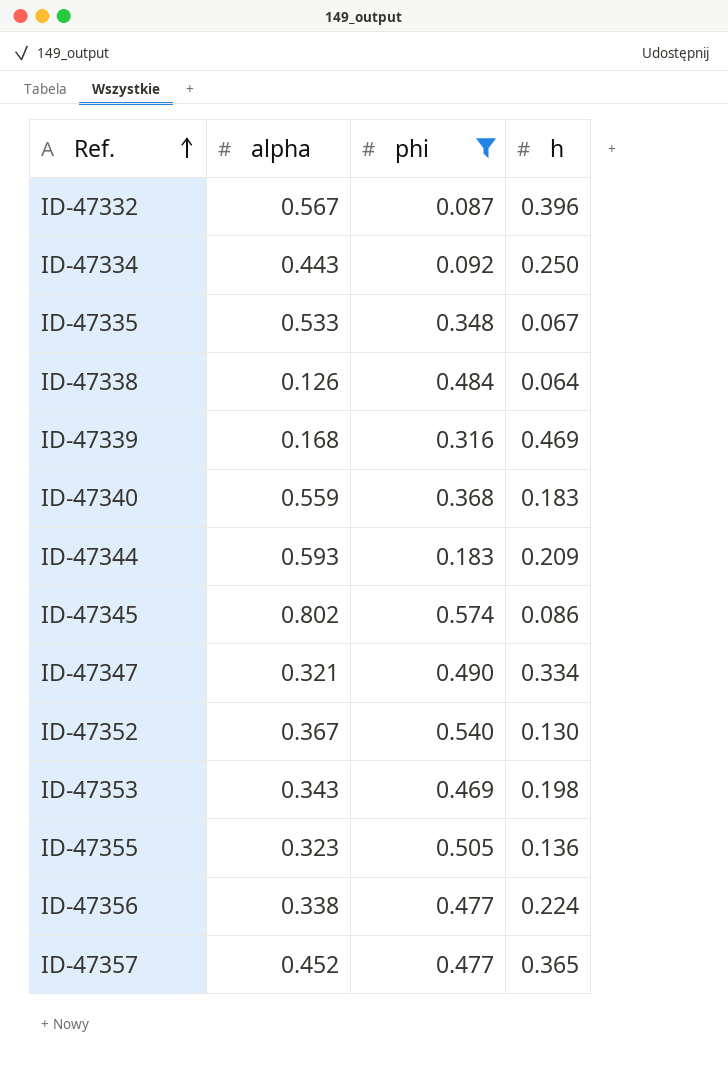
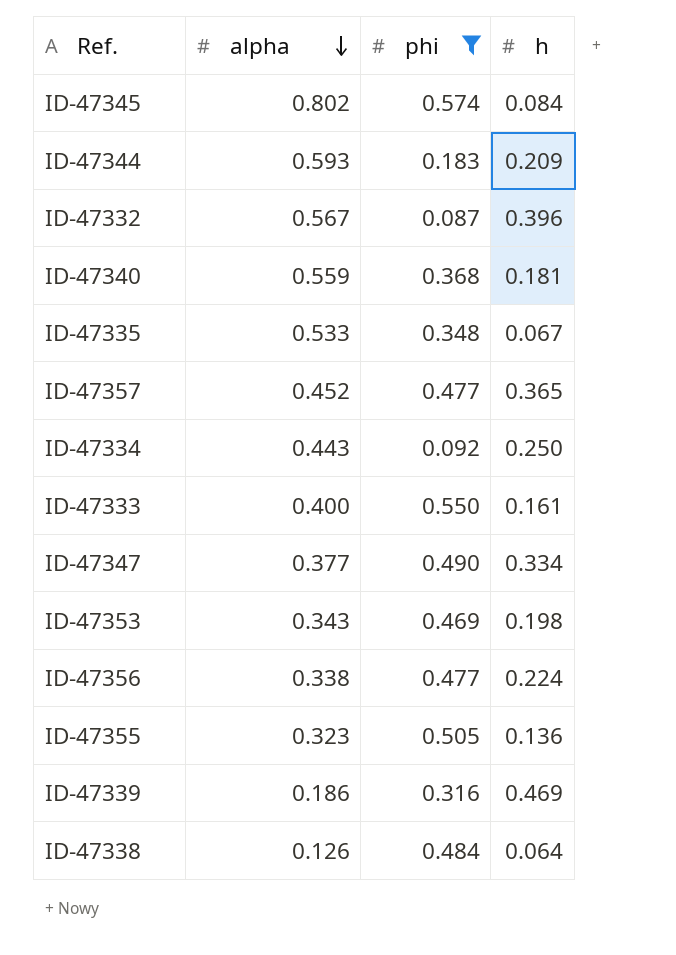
row order: Ref. ascending -> alpha descending
row ID-47352: 0.367 | 0.540 | 0.130 -> none
ID-47345 | h: 0.086 -> 0.084
ID-47340 | h: 0.183 -> 0.181
row ID-47333: none -> 0.400 | 0.550 | 0.161
ID-47347 | alpha: 0.321 -> 0.377
ID-47339 | alpha: 0.168 -> 0.186

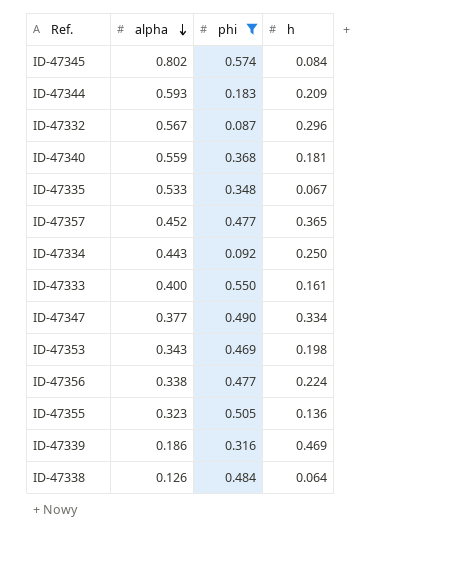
ID-47332 | h: 0.396 -> 0.296

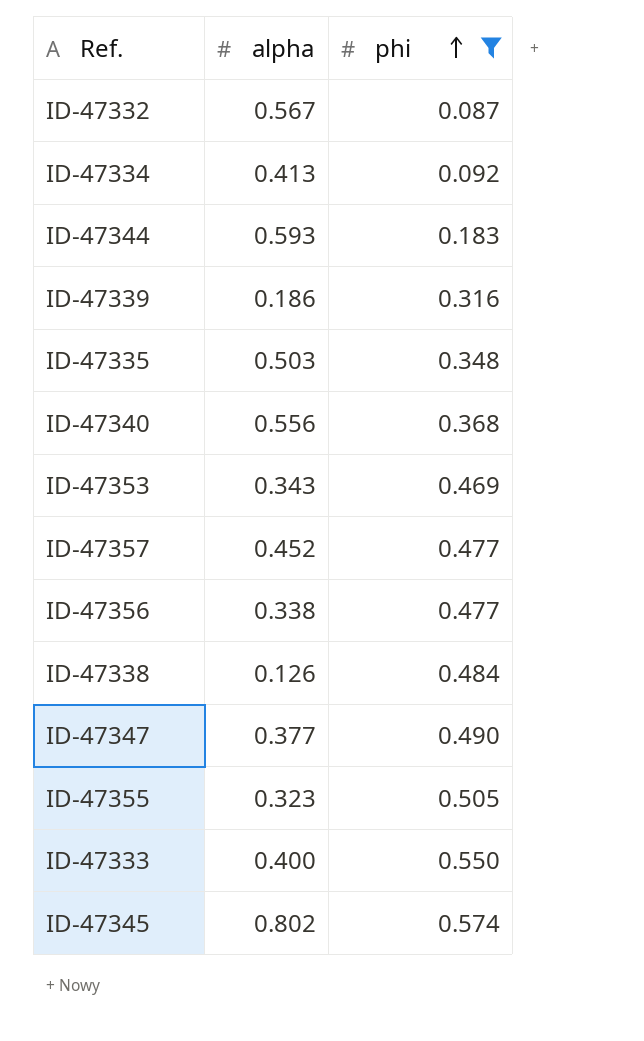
row order: alpha descending -> phi ascending
column h | position: 4 -> none
ID-47334 | alpha: 0.443 -> 0.413
ID-47335 | alpha: 0.533 -> 0.503
ID-47340 | alpha: 0.559 -> 0.556

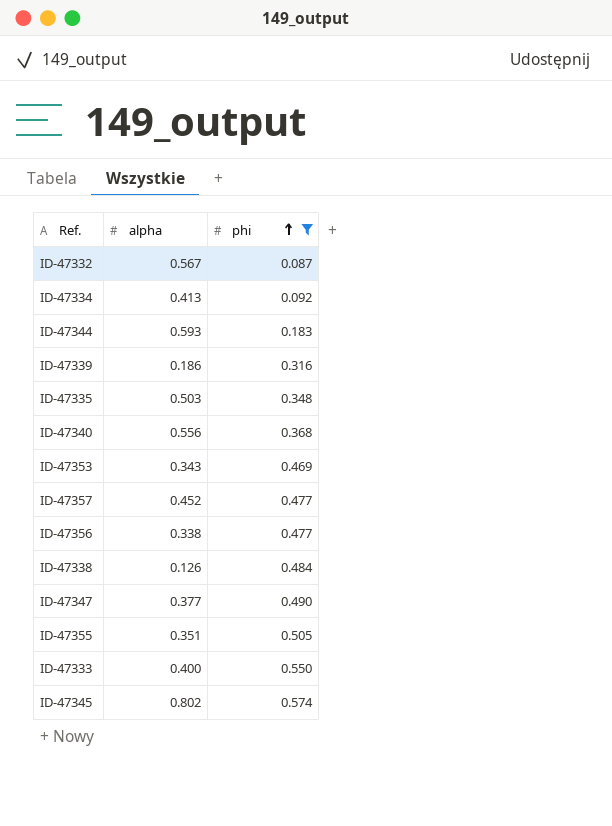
ID-47355 | alpha: 0.323 -> 0.351

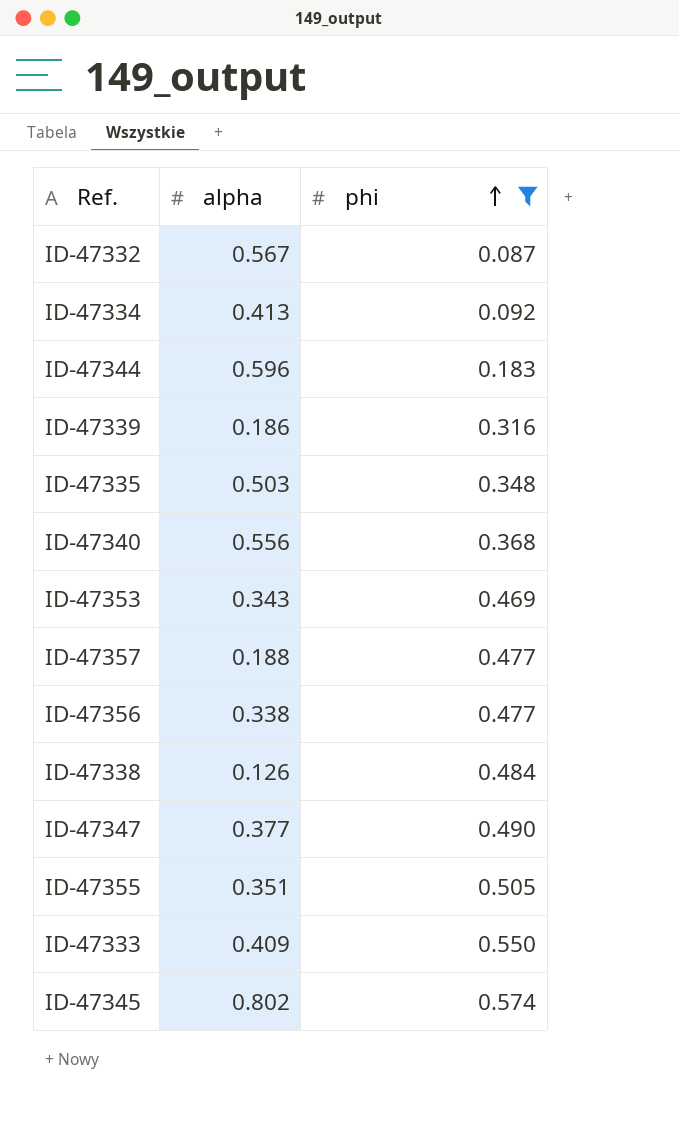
ID-47344 | alpha: 0.593 -> 0.596
ID-47357 | alpha: 0.452 -> 0.188
ID-47333 | alpha: 0.400 -> 0.409

